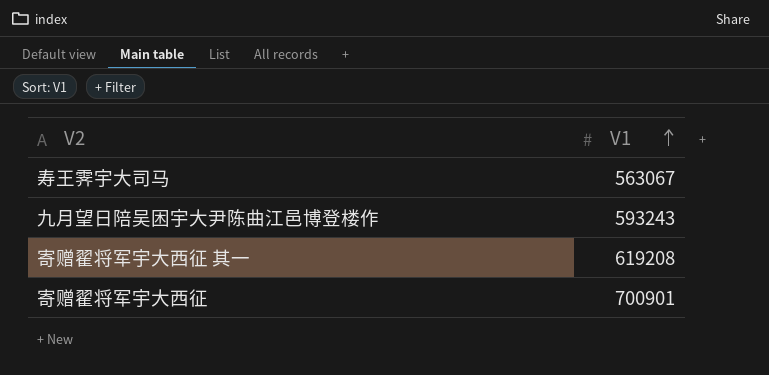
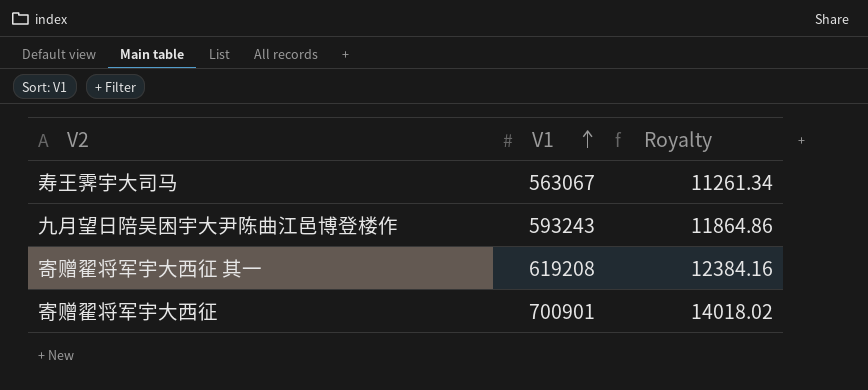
column Royalty | formula: none -> [V1] * 0.02

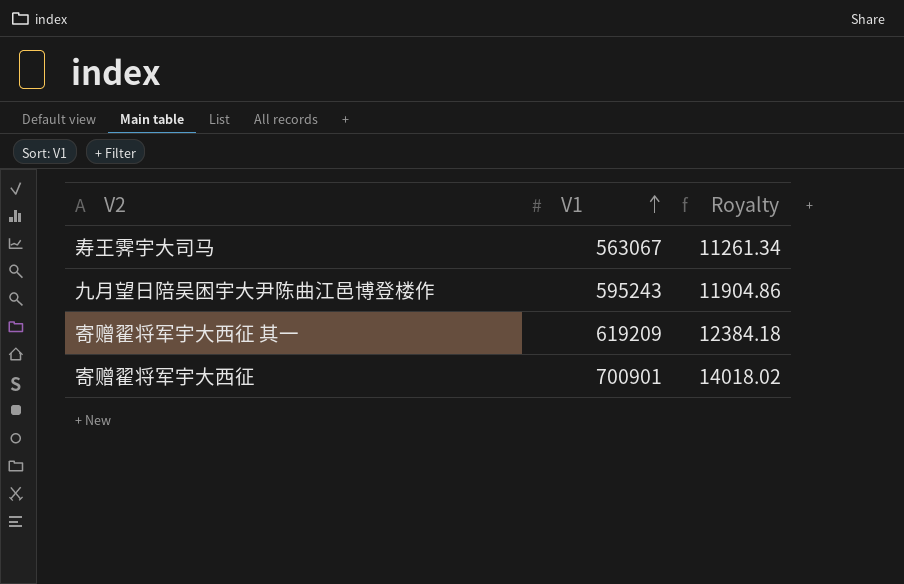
九月望日陪吴困宇大尹陈曲江邑博登楼作 | V1: 593243 -> 595243
九月望日陪吴困宇大尹陈曲江邑博登楼作 | Royalty: 11864.86 -> 11904.86
寄赠翟将军宇大西征 其一 | V1: 619208 -> 619209
寄赠翟将军宇大西征 其一 | Royalty: 12384.16 -> 12384.18

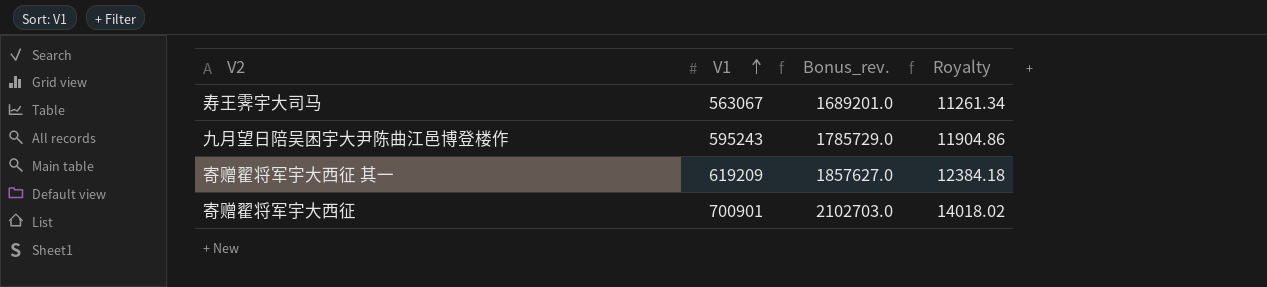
column Bonus_rev. | formula: none -> [V1] * 3

